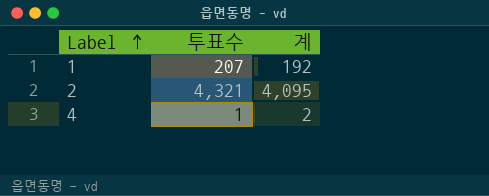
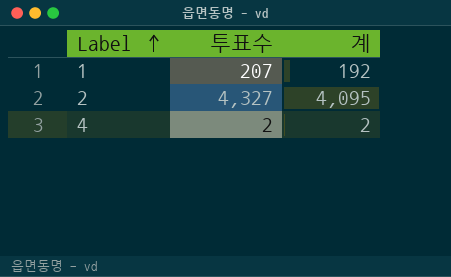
2 | 투표수: 4,321 -> 4,327
4 | 투표수: 1 -> 2

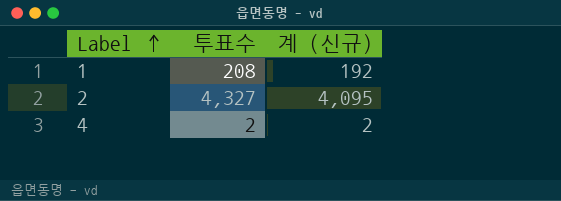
column name: 계 -> 계 (신규)
1 | 투표수: 207 -> 208

